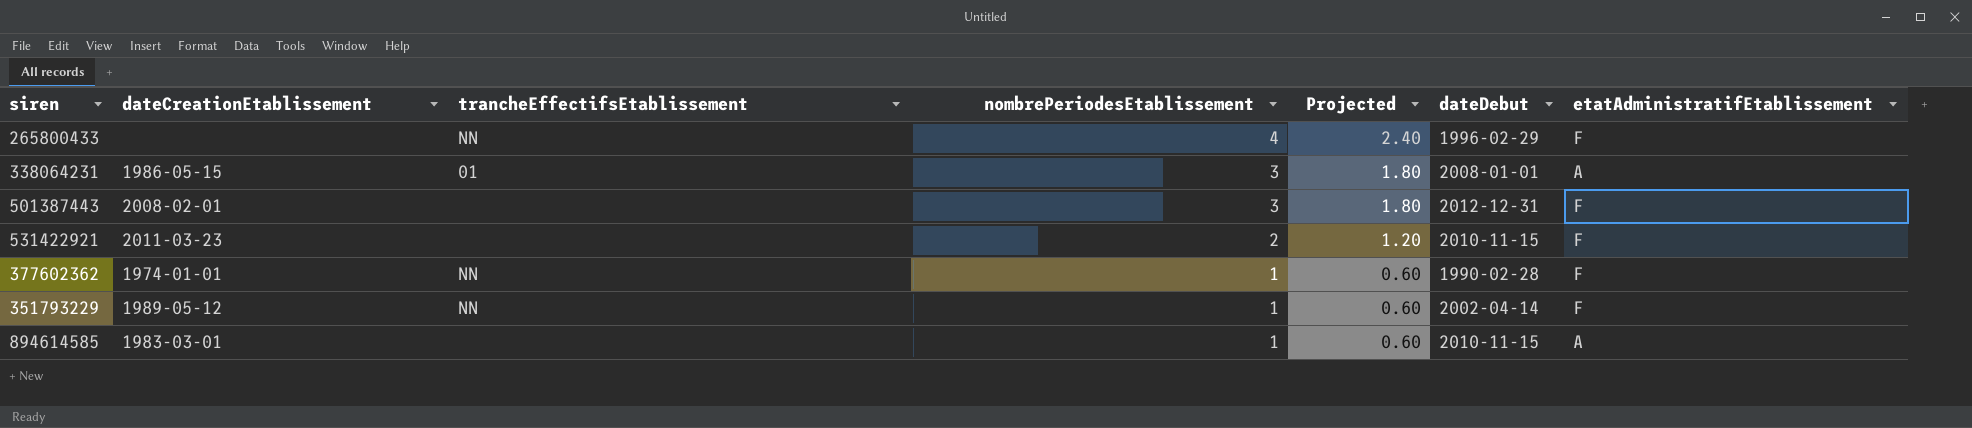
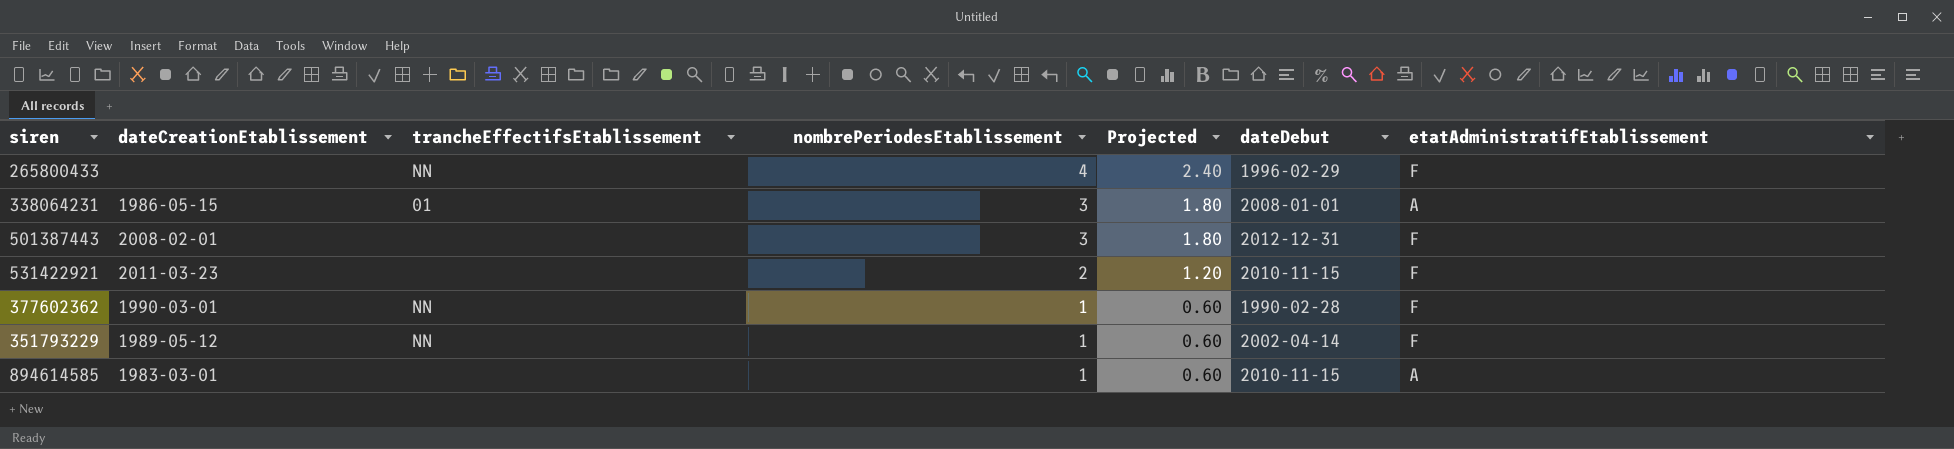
377602362 | dateCreationEtablissement: 1974-01-01 -> 1990-03-01

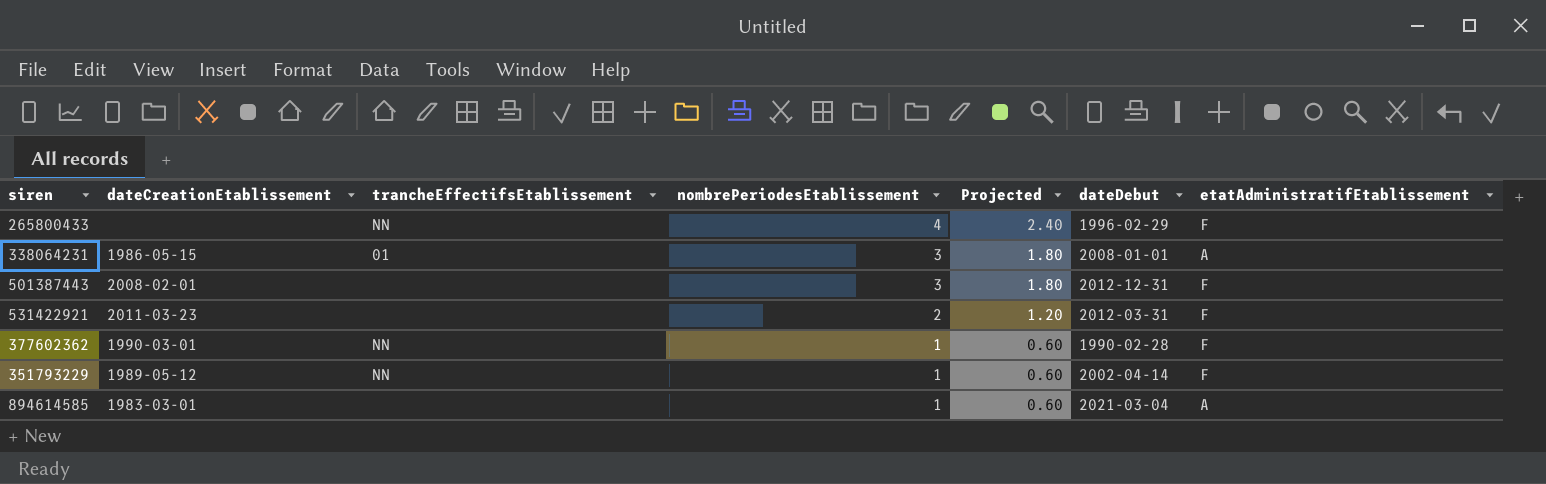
531422921 | dateDebut: 2010-11-15 -> 2012-03-31
894614585 | dateDebut: 2010-11-15 -> 2021-03-04

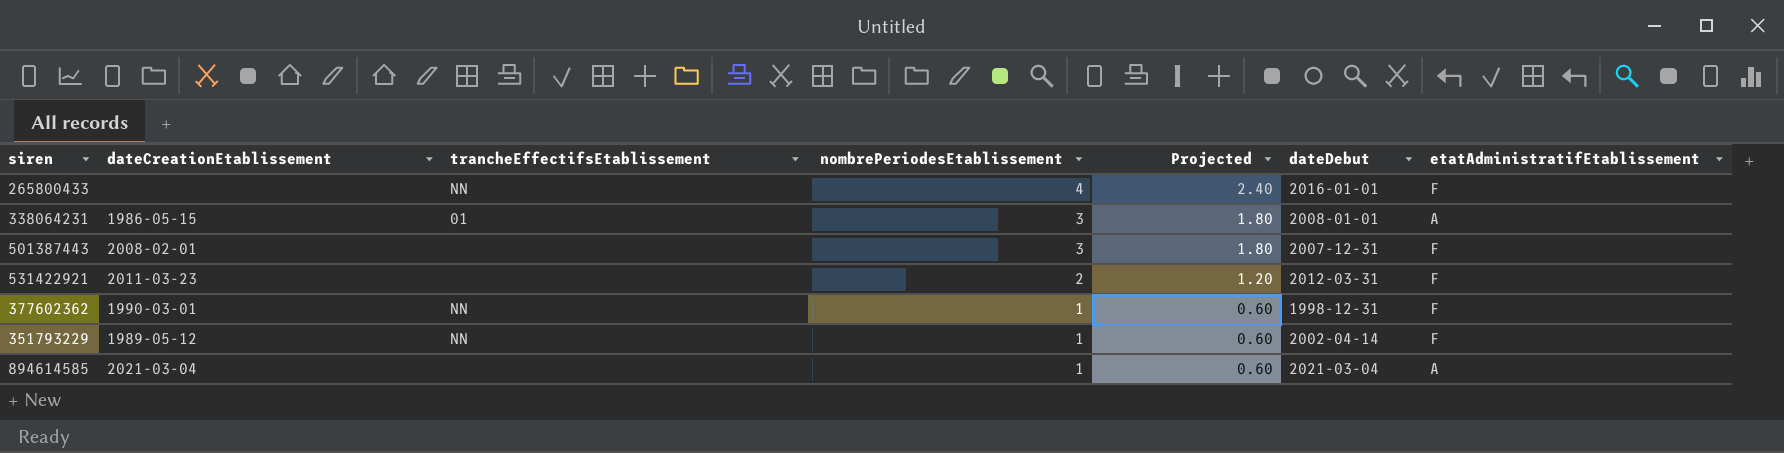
265800433 | dateDebut: 1996-02-29 -> 2016-01-01
501387443 | dateDebut: 2012-12-31 -> 2007-12-31
377602362 | dateDebut: 1990-02-28 -> 1998-12-31
894614585 | dateCreationEtablissement: 1983-03-01 -> 2021-03-04

